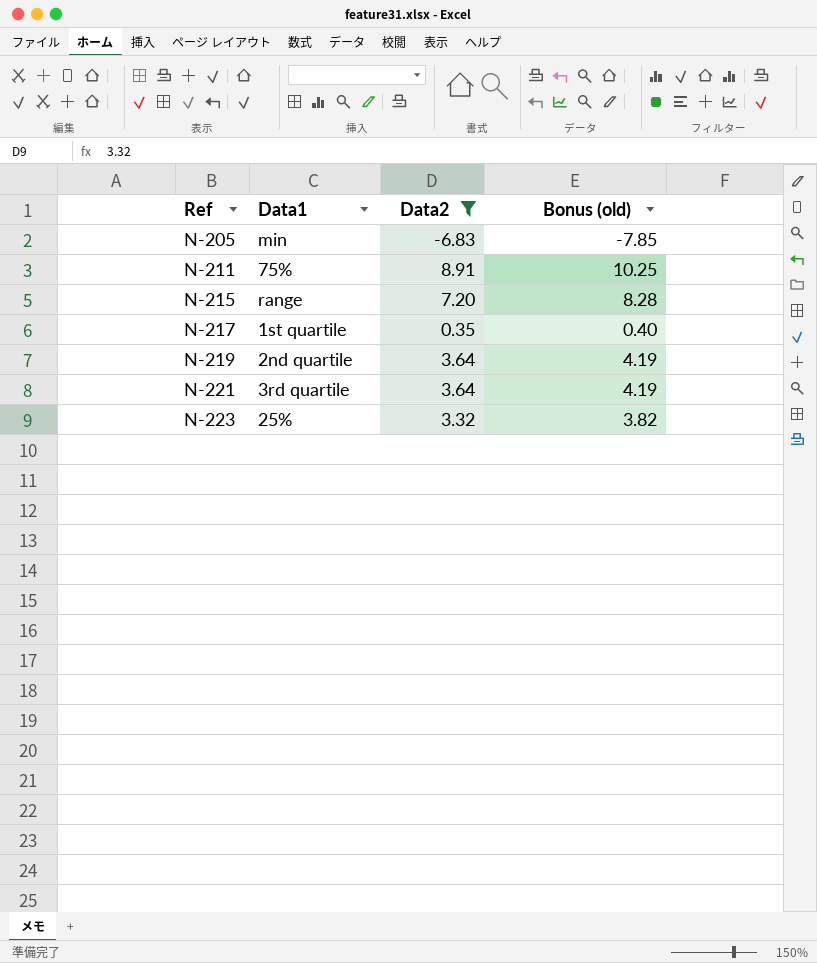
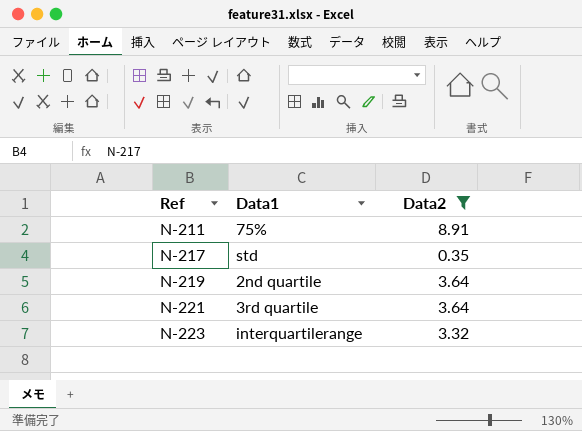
column Bonus (old) | formula: [Data2] * 1.15 -> none
row N-205: min | -6.83 | -7.85 -> none
row N-215: range | 7.20 | 8.28 -> none
N-217 | Data1: 1st quartile -> std
N-223 | Data1: 25% -> interquartilerange

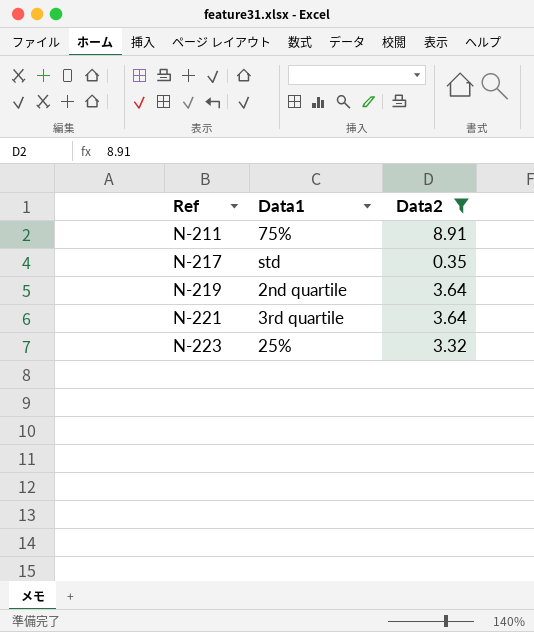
N-223 | Data1: interquartilerange -> 25%

